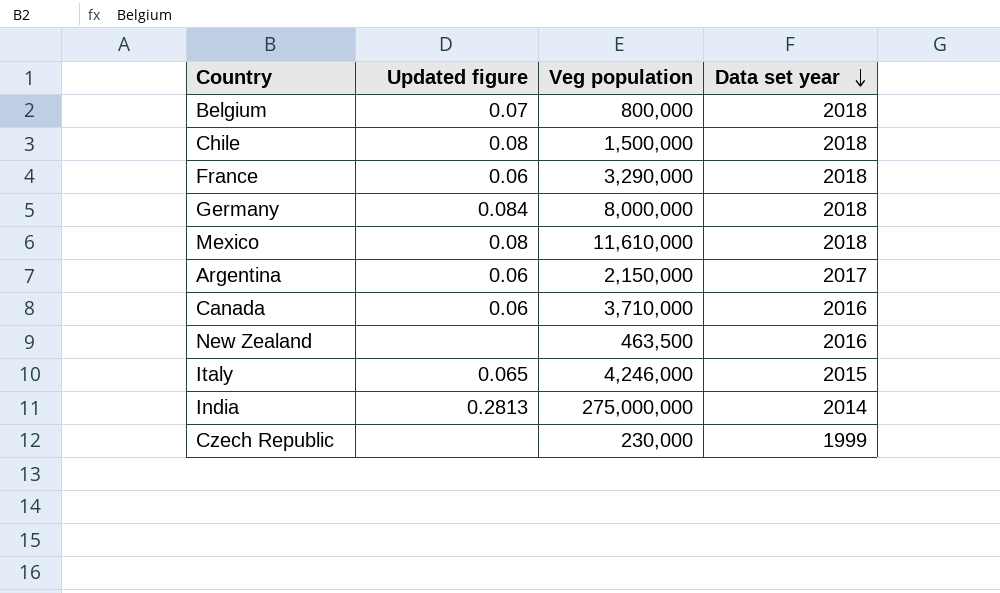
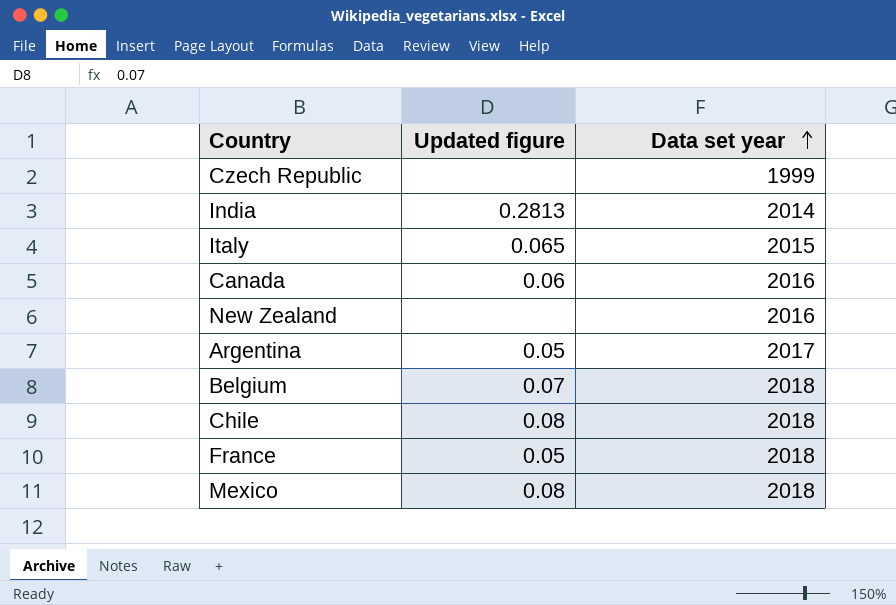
row order: Data set year descending -> Data set year ascending
column Veg population | position: 3 -> none
row Germany: 0.084 | 8,000,000 | 2018 -> none
Argentina | Updated figure: 0.06 -> 0.05
France | Updated figure: 0.06 -> 0.05

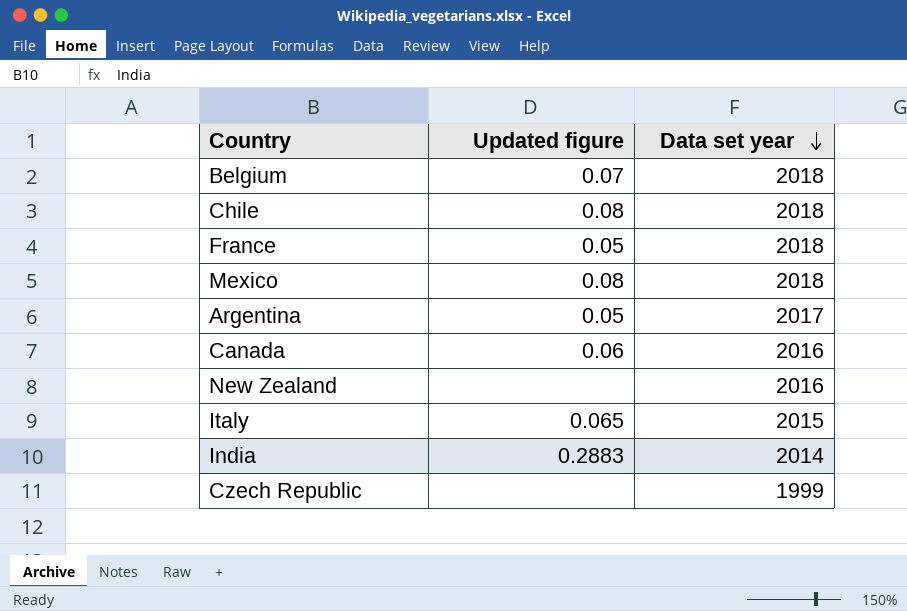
row order: Data set year ascending -> Data set year descending
India | Updated figure: 0.2813 -> 0.2883

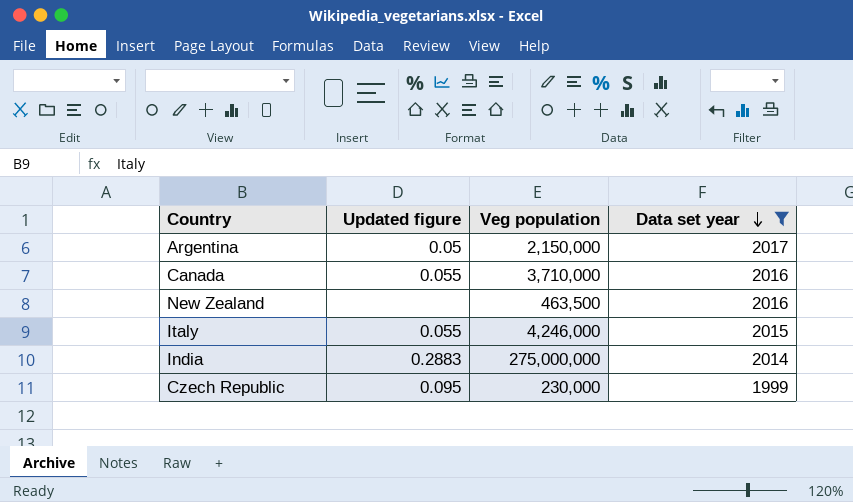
filter: none -> Data set year != 2018
column Veg population | position: none -> 3
Canada | Updated figure: 0.06 -> 0.055
Italy | Updated figure: 0.065 -> 0.055
Czech Republic | Updated figure: none -> 0.095

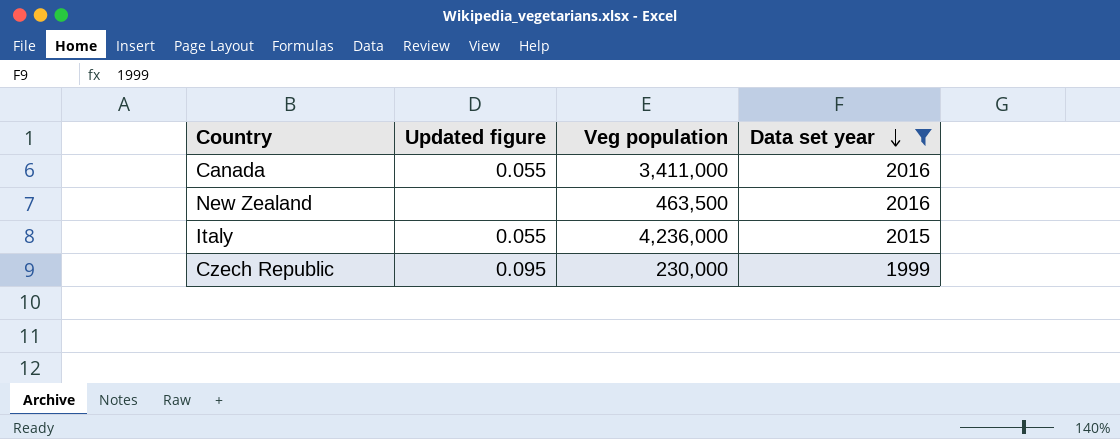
row Argentina: 0.05 | 2,150,000 | 2017 -> none
row India: 0.2883 | 275,000,000 | 2014 -> none
Canada | Veg population: 3,710,000 -> 3,411,000
Italy | Veg population: 4,246,000 -> 4,236,000

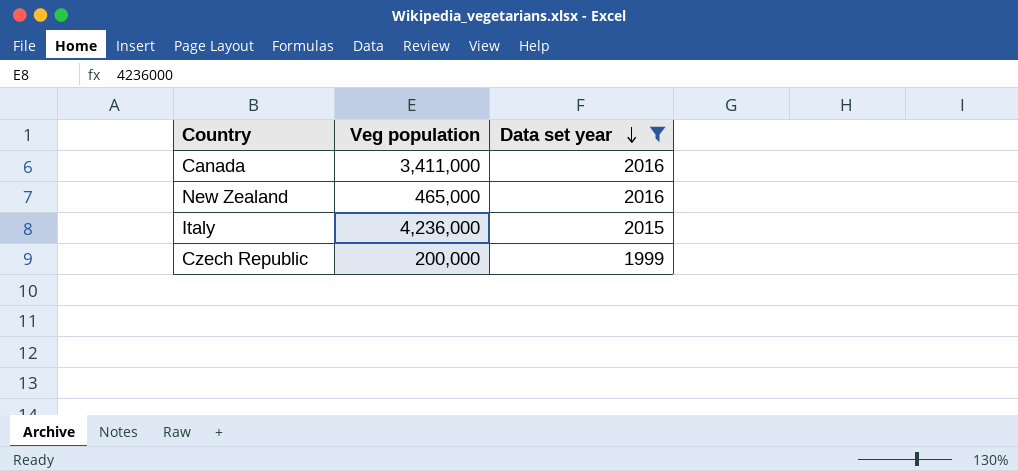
column Updated figure | position: 2 -> none
New Zealand | Veg population: 463,500 -> 465,000
Czech Republic | Veg population: 230,000 -> 200,000

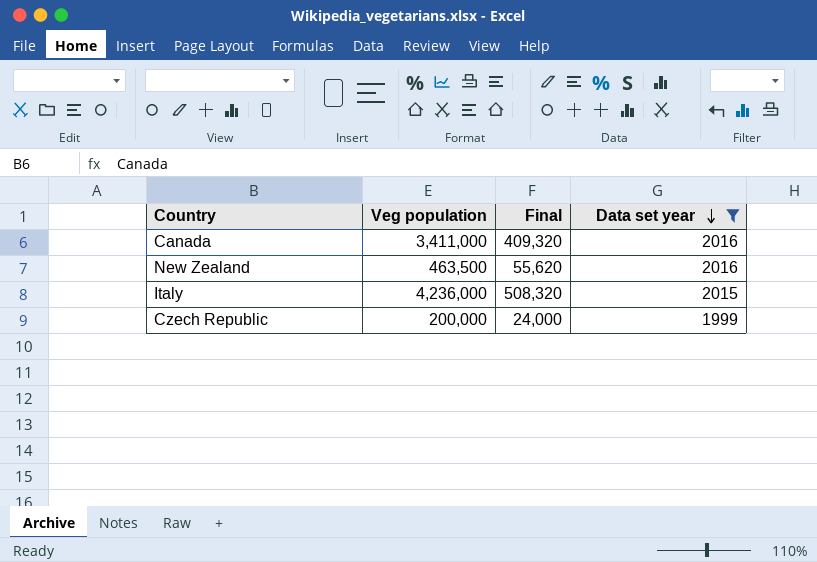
column Final | formula: none -> [Veg population] * 0.12
New Zealand | Veg population: 465,000 -> 463,500

